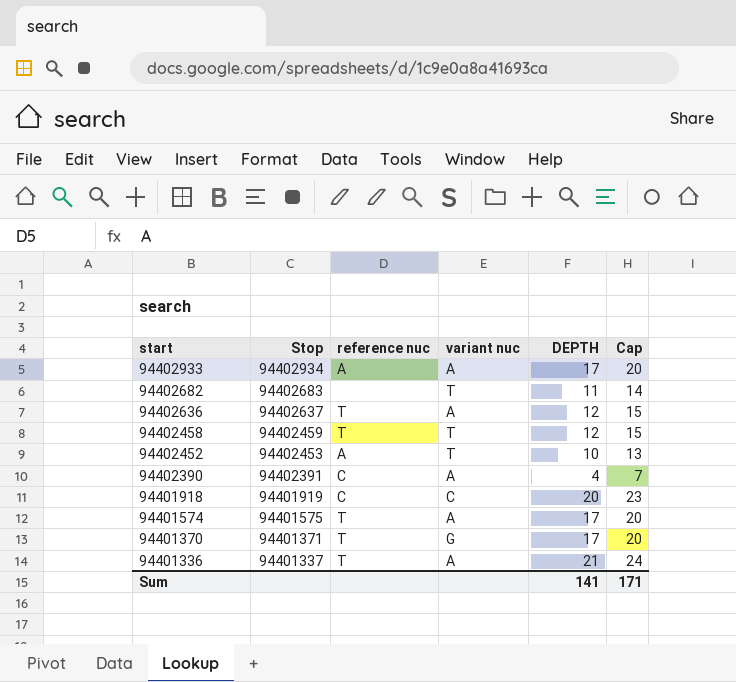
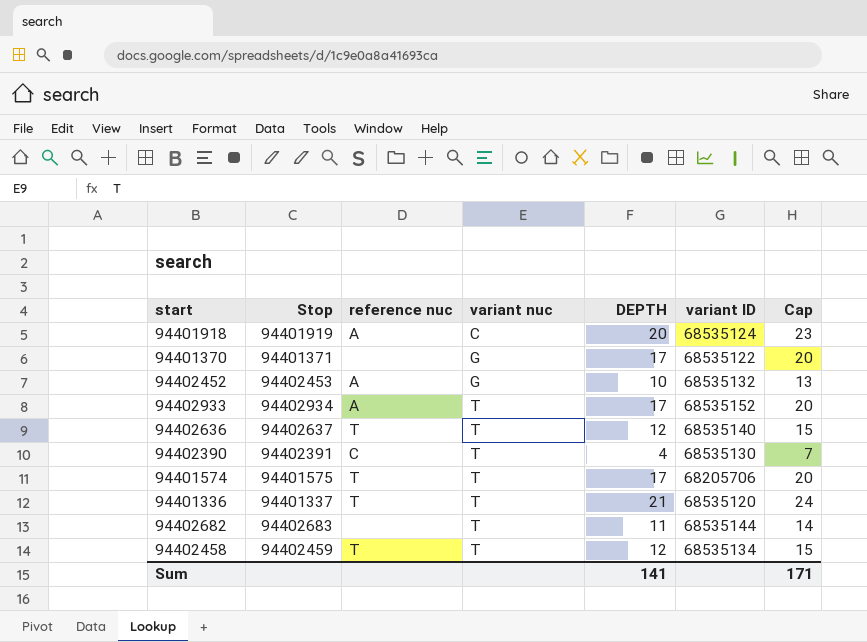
row order: start descending -> variant nuc ascending
column variant ID | position: none -> 6
94401918 | reference nuc: C -> A
94401370 | reference nuc: T -> none
94402452 | variant nuc: T -> G
94402933 | variant nuc: A -> T
94402636 | variant nuc: A -> T
94402390 | variant nuc: A -> T
94401574 | variant nuc: A -> T
94401336 | variant nuc: A -> T

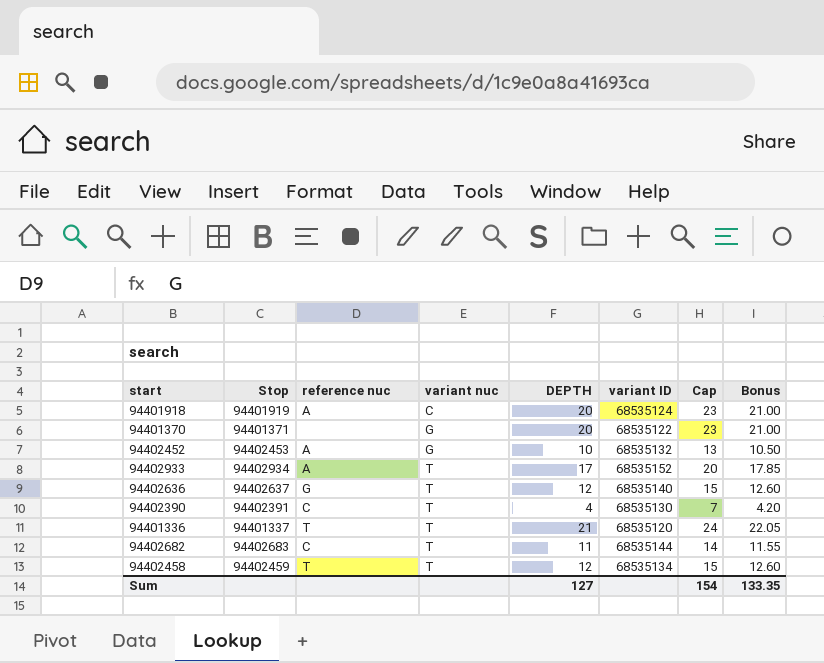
column Bonus | formula: none -> [DEPTH] * 1.05
row 94401574: 94401575 | T | T | 17 | 68205706 | 20 -> none
94401370 | DEPTH: 17 -> 20
94401370 | Cap: 20 -> 23
94402636 | reference nuc: T -> G
94402682 | reference nuc: none -> C
Sum | DEPTH: 141 -> 127
Sum | Cap: 171 -> 154

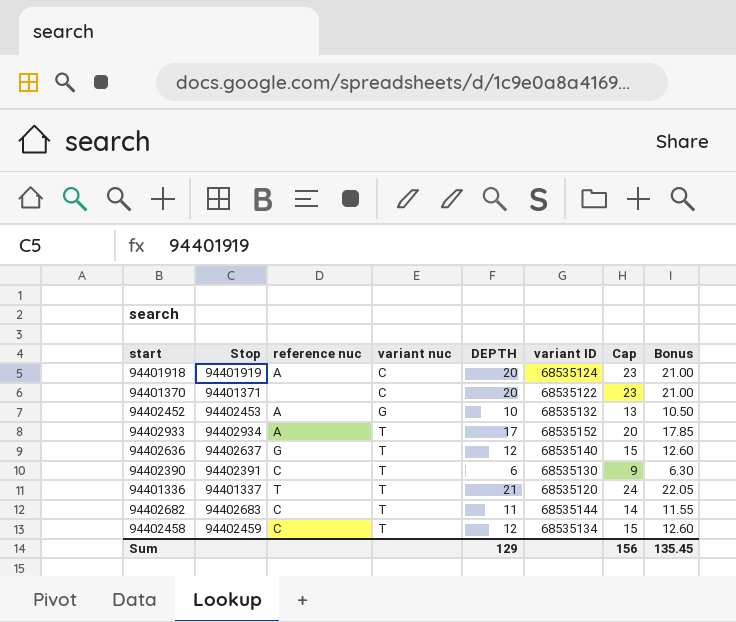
94401370 | variant nuc: G -> C
94402390 | DEPTH: 4 -> 6
94402390 | Cap: 7 -> 9
94402390 | Bonus: 4.20 -> 6.30
94402458 | reference nuc: T -> C
Sum | DEPTH: 127 -> 129
Sum | Cap: 154 -> 156
Sum | Bonus: 133.35 -> 135.45

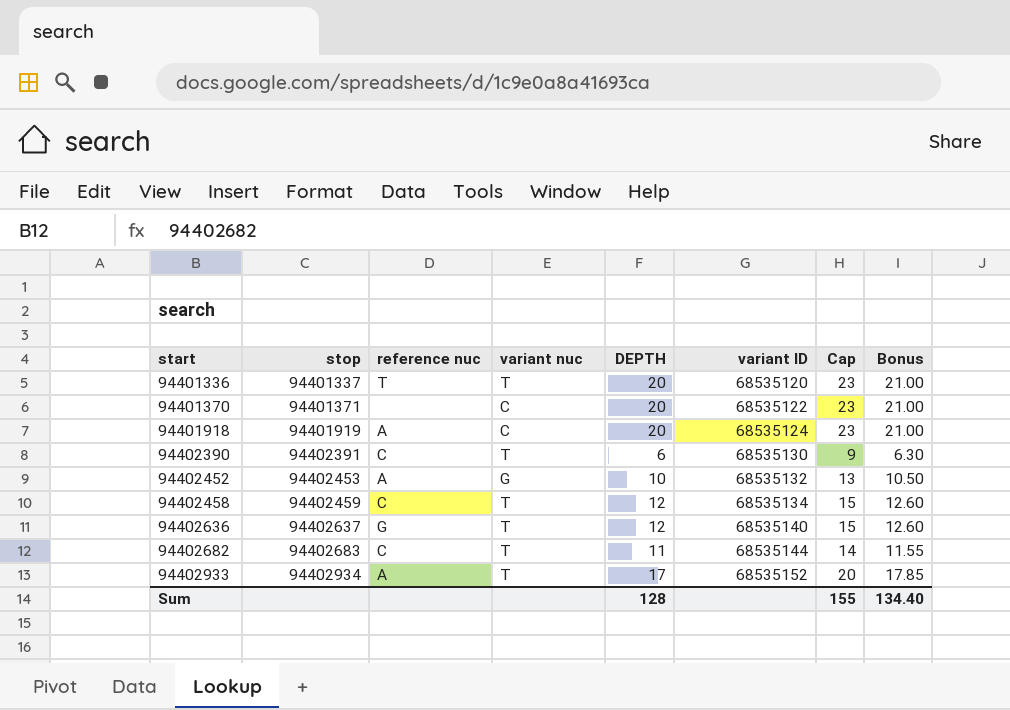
row order: variant nuc ascending -> start ascending
column name: Stop -> stop
94401336 | DEPTH: 21 -> 20
94401336 | Cap: 24 -> 23
94401336 | Bonus: 22.05 -> 21.00
Sum | DEPTH: 129 -> 128
Sum | Cap: 156 -> 155
Sum | Bonus: 135.45 -> 134.40

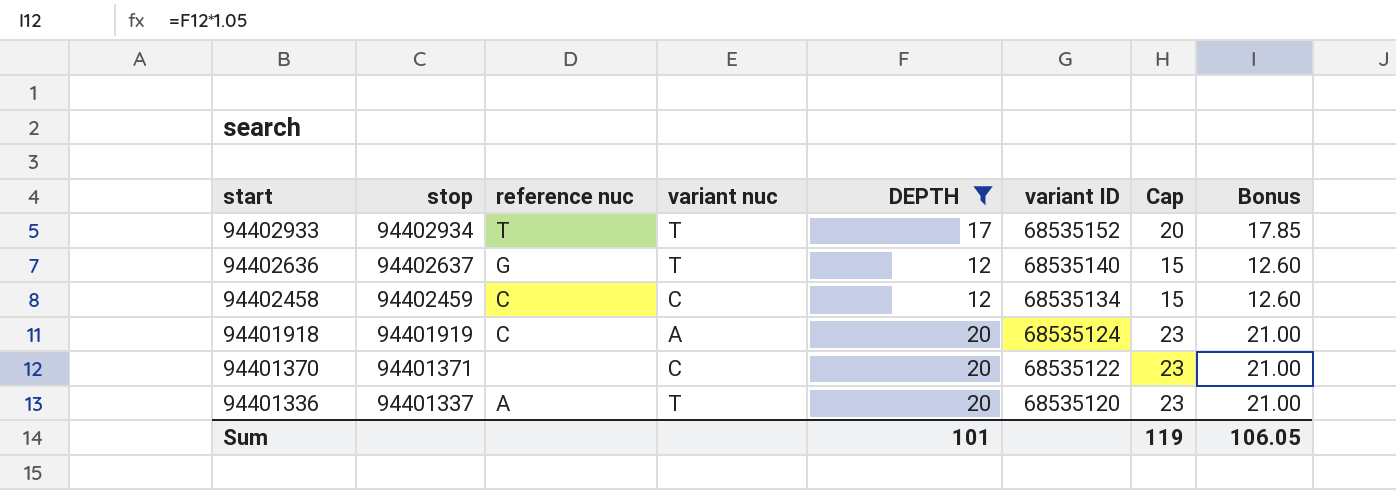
filter: none -> DEPTH >= 12
row order: start ascending -> start descending
94402933 | reference nuc: A -> T
94402458 | variant nuc: T -> C
94401918 | reference nuc: A -> C
94401918 | variant nuc: C -> A
94401336 | reference nuc: T -> A
Sum | DEPTH: 128 -> 101
Sum | Cap: 155 -> 119
Sum | Bonus: 134.40 -> 106.05

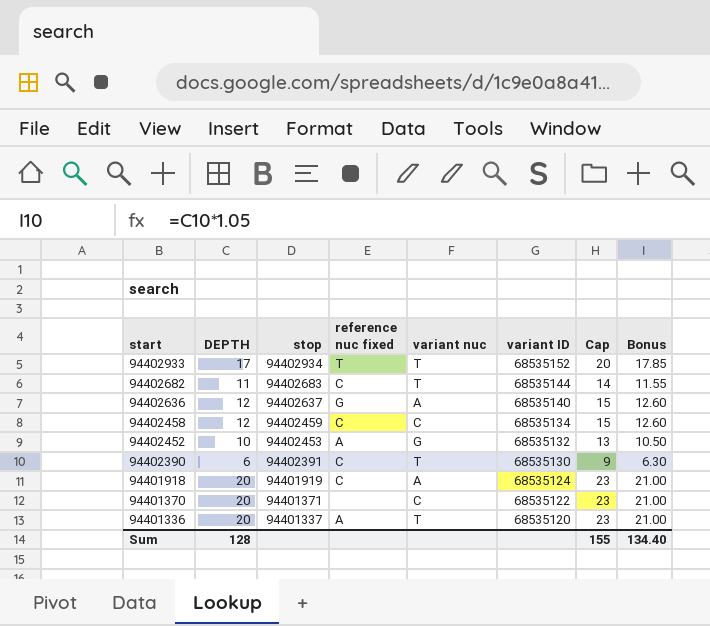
filter: DEPTH >= 12 -> none
column DEPTH | position: 5 -> 2
column name: reference nuc -> reference nuc fixed
94402636 | variant nuc: T -> A
Sum | DEPTH: 101 -> 128
Sum | Cap: 119 -> 155
Sum | Bonus: 106.05 -> 134.40

